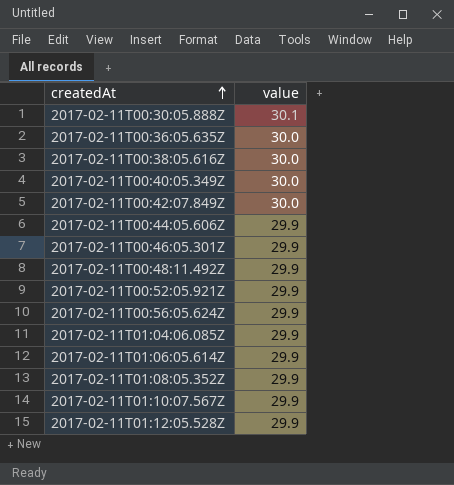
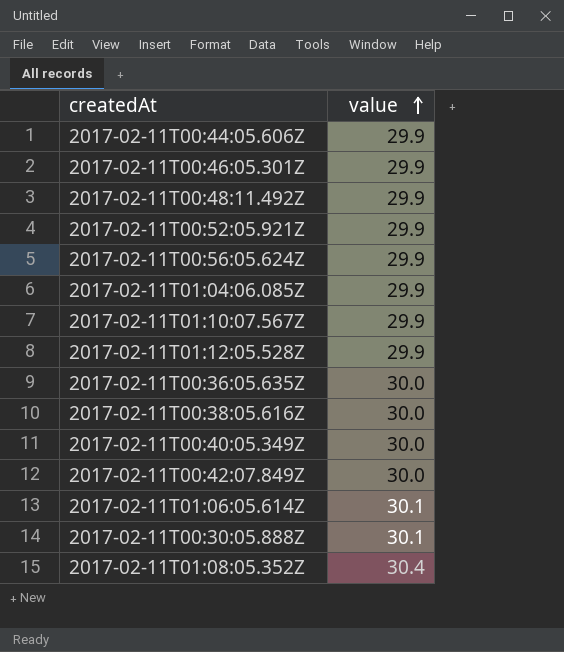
row order: createdAt ascending -> value ascending
2017-02-11T01:06:05.614Z | value: 29.9 -> 30.1
2017-02-11T01:08:05.352Z | value: 29.9 -> 30.4

